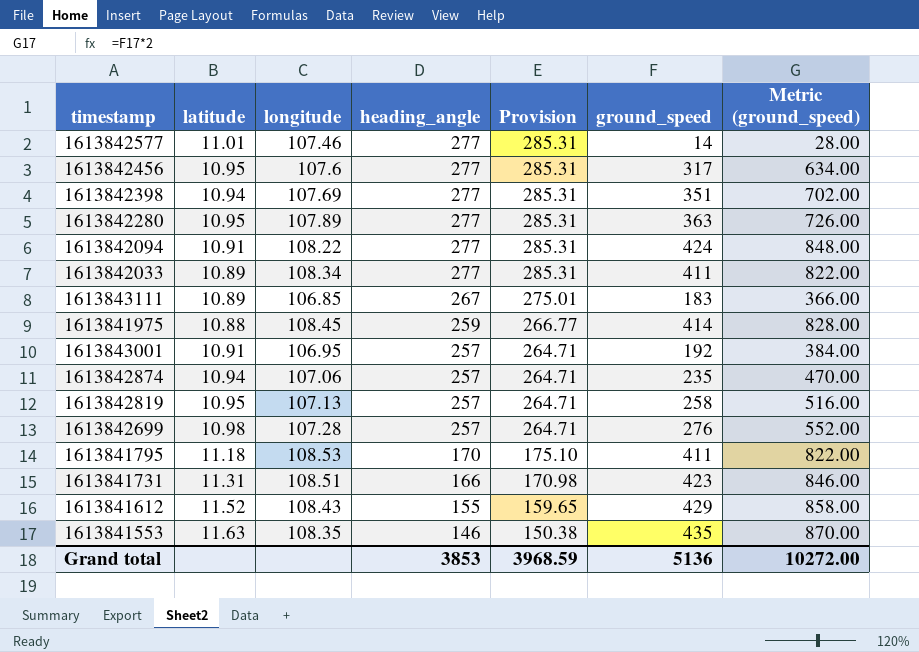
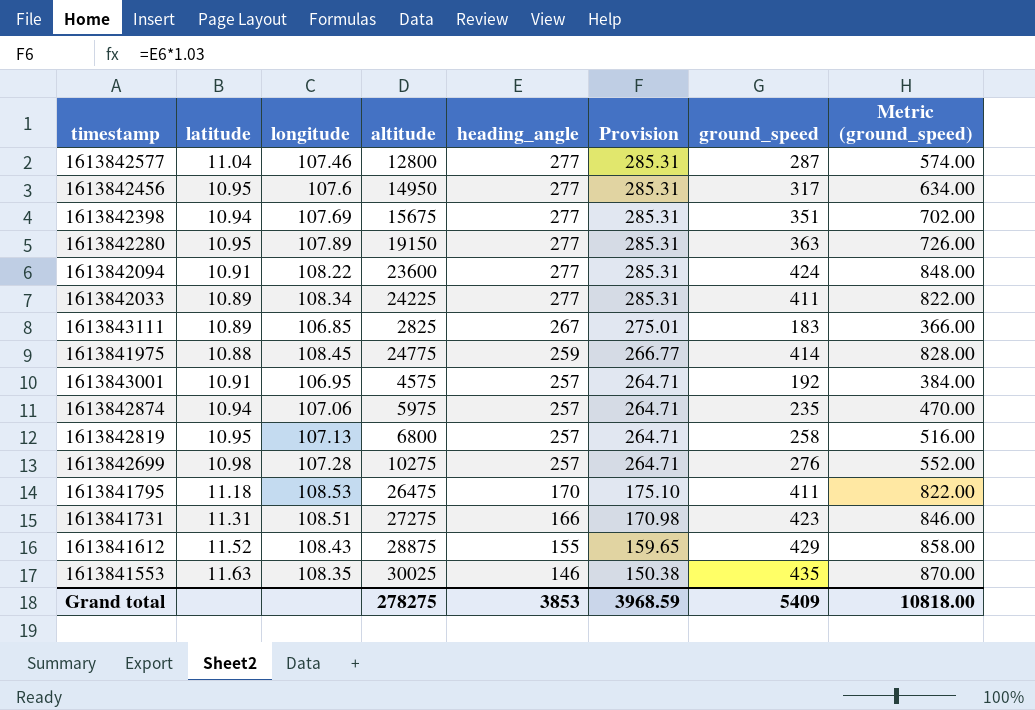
column altitude | position: none -> 4
1613842577 | latitude: 11.01 -> 11.04
1613842577 | ground_speed: 14 -> 287
1613842577 | Metric (ground_speed): 28.00 -> 574.00
Grand total | ground_speed: 5136 -> 5409
Grand total | Metric (ground_speed): 10272.00 -> 10818.00

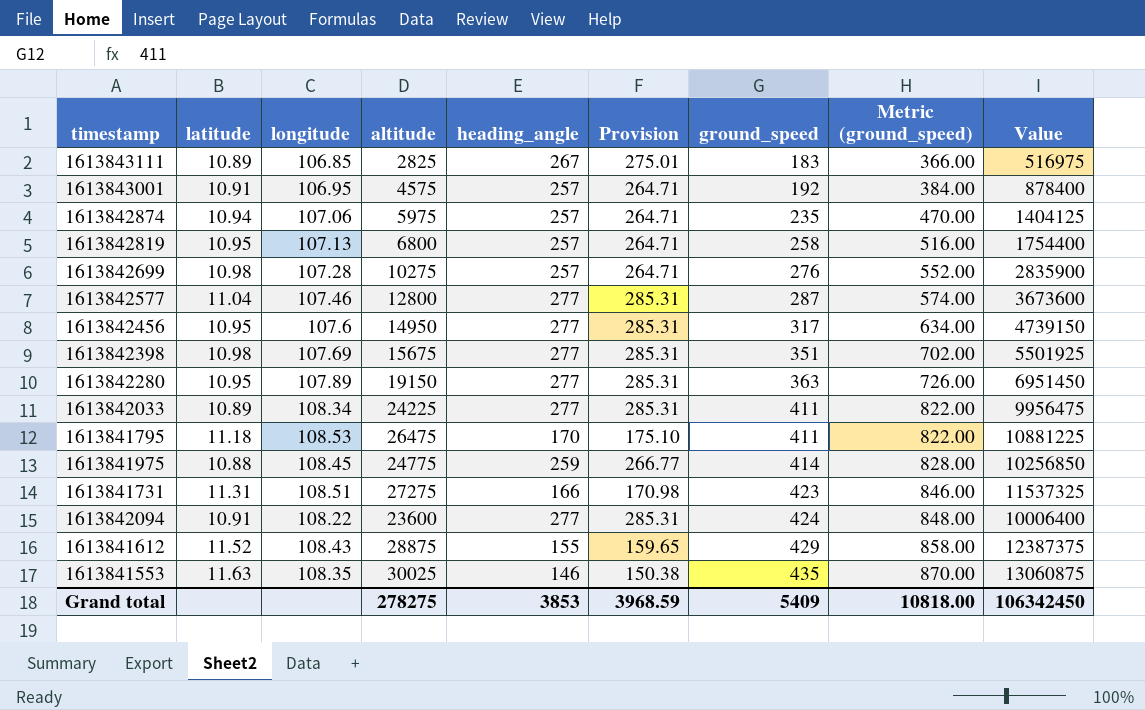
row order: heading_angle descending -> ground_speed ascending
column Value | formula: none -> [altitude] * [ground_speed]
1613842398 | latitude: 10.94 -> 10.98

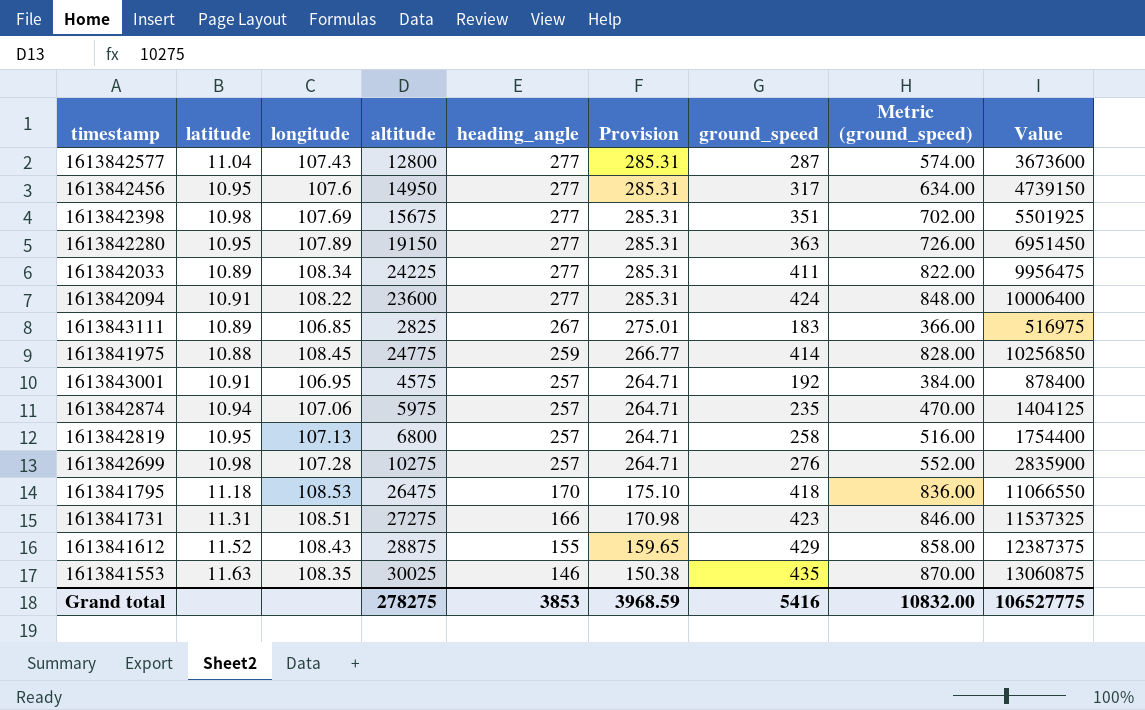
row order: ground_speed ascending -> heading_angle descending
1613842577 | longitude: 107.46 -> 107.43
1613841795 | ground_speed: 411 -> 418
1613841795 | Metric (ground_speed): 822.00 -> 836.00
1613841795 | Value: 10881225 -> 11066550
Grand total | ground_speed: 5409 -> 5416
Grand total | Metric (ground_speed): 10818.00 -> 10832.00
Grand total | Value: 106342450 -> 106527775

